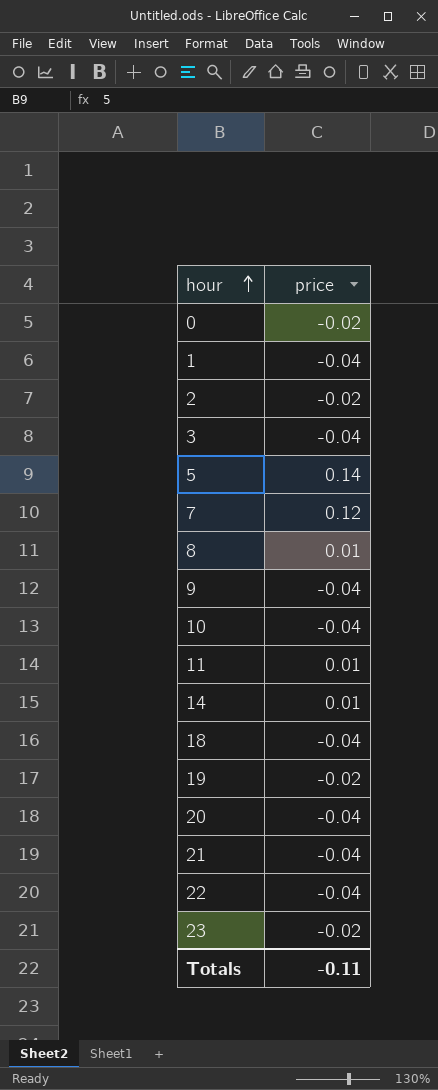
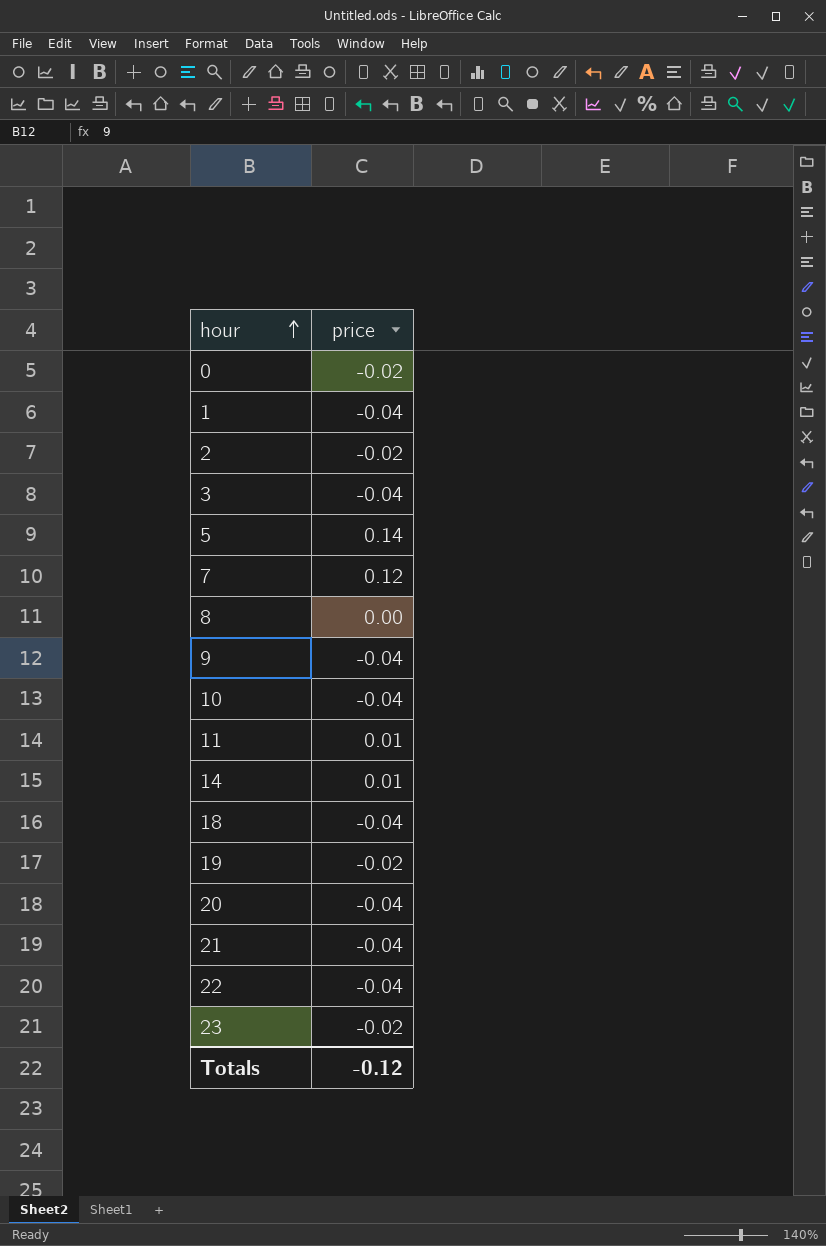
8 | price: 0.01 -> 0.00
Totals | price: -0.11 -> -0.12

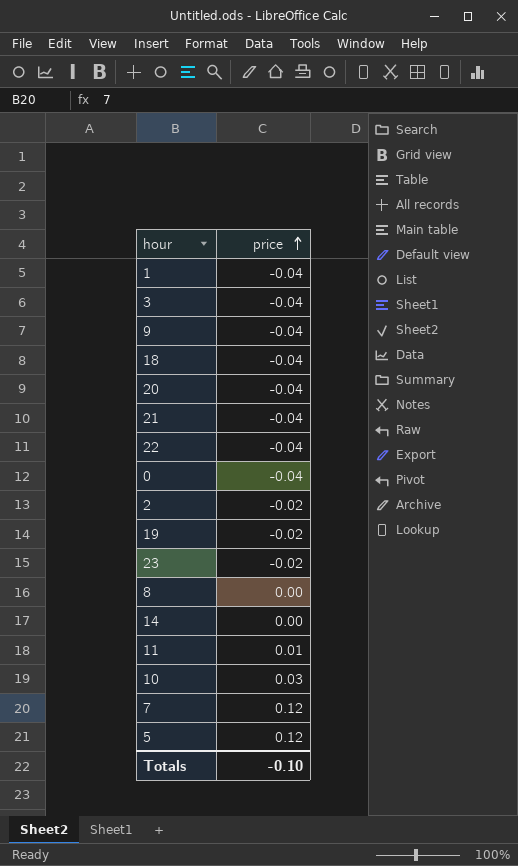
row order: hour ascending -> price ascending
0 | price: -0.02 -> -0.04
14 | price: 0.01 -> 0.00
10 | price: -0.04 -> 0.03
5 | price: 0.14 -> 0.12
Totals | price: -0.12 -> -0.10

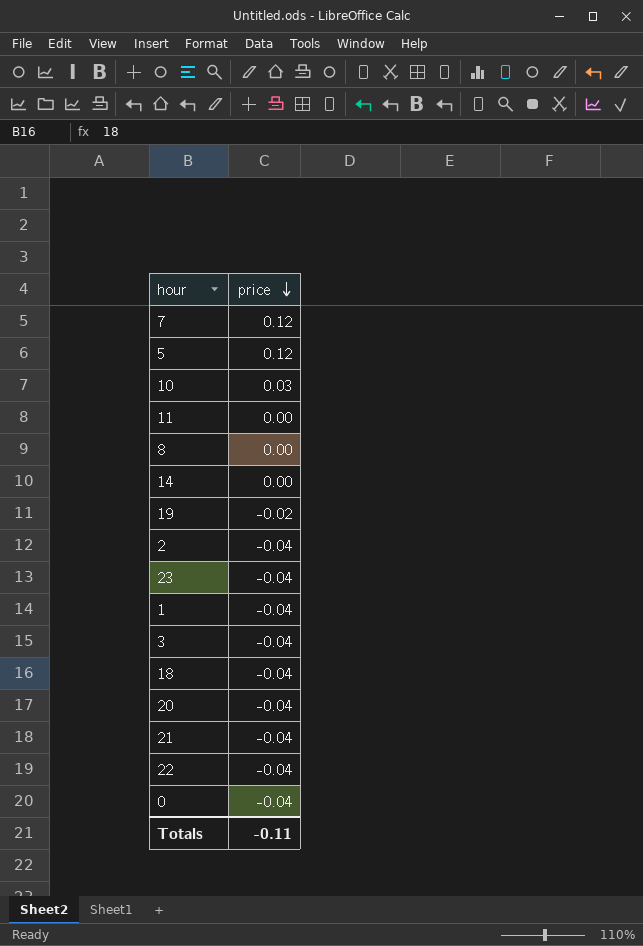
row order: price ascending -> price descending
row 9: -0.04 -> none
11 | price: 0.01 -> 0.00
2 | price: -0.02 -> -0.04
23 | price: -0.02 -> -0.04
Totals | price: -0.10 -> -0.11

